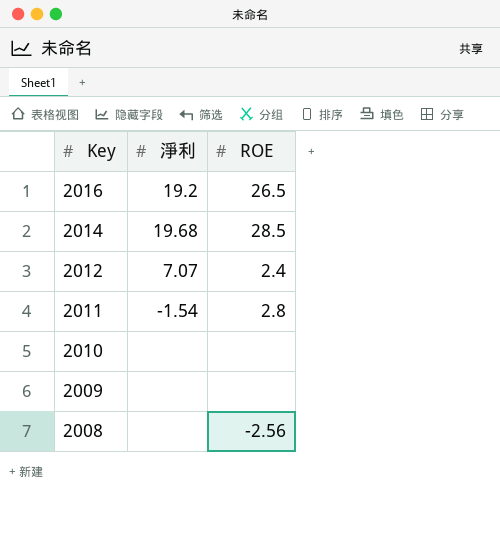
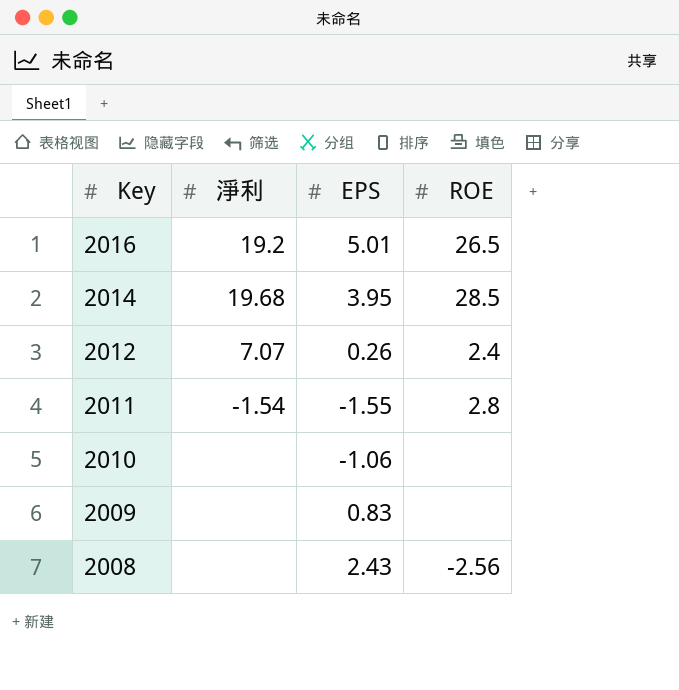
column EPS | position: none -> 3

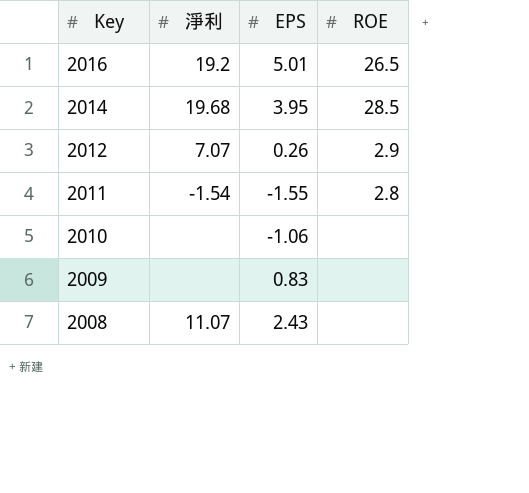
2012 | ROE: 2.4 -> 2.9
2008 | 淨利: none -> 11.07
2008 | ROE: -2.56 -> none

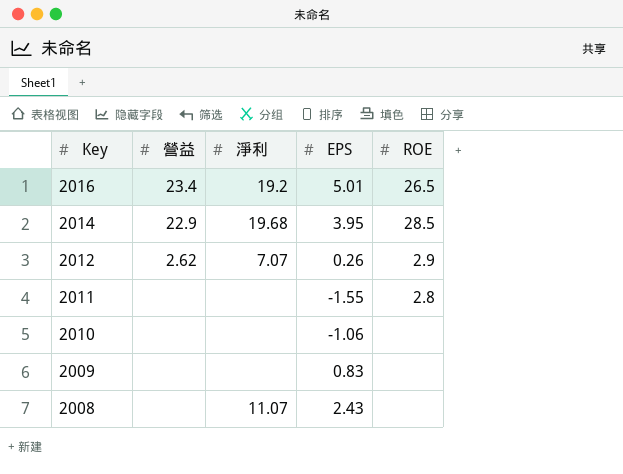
column 營益 | position: none -> 2
2011 | 淨利: -1.54 -> none

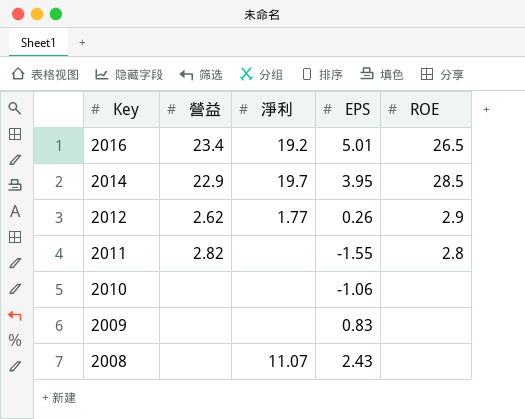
2014 | 淨利: 19.68 -> 19.7
2012 | 淨利: 7.07 -> 1.77
2011 | 營益: none -> 2.82

